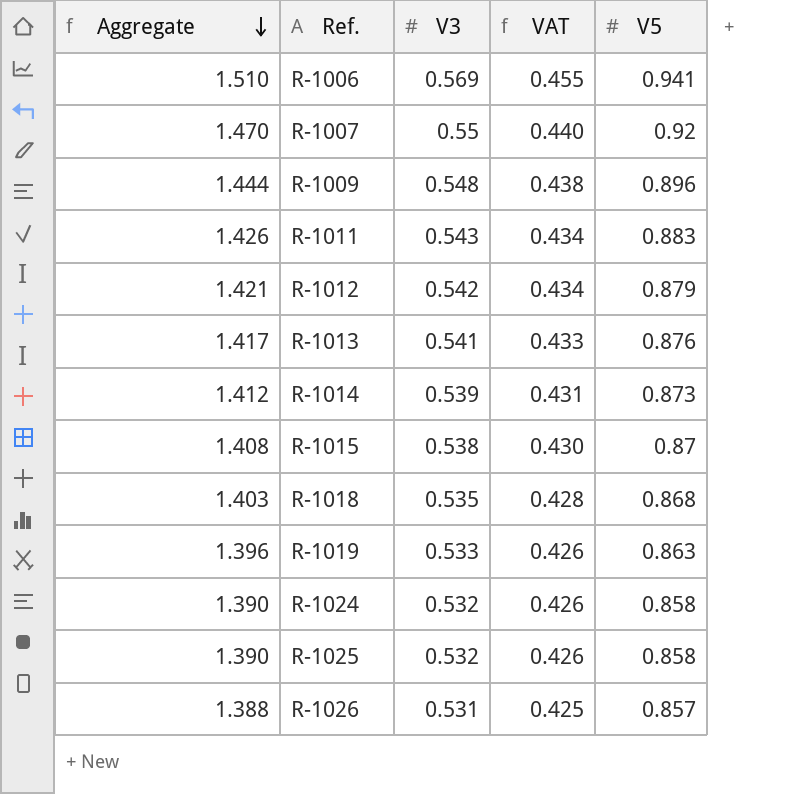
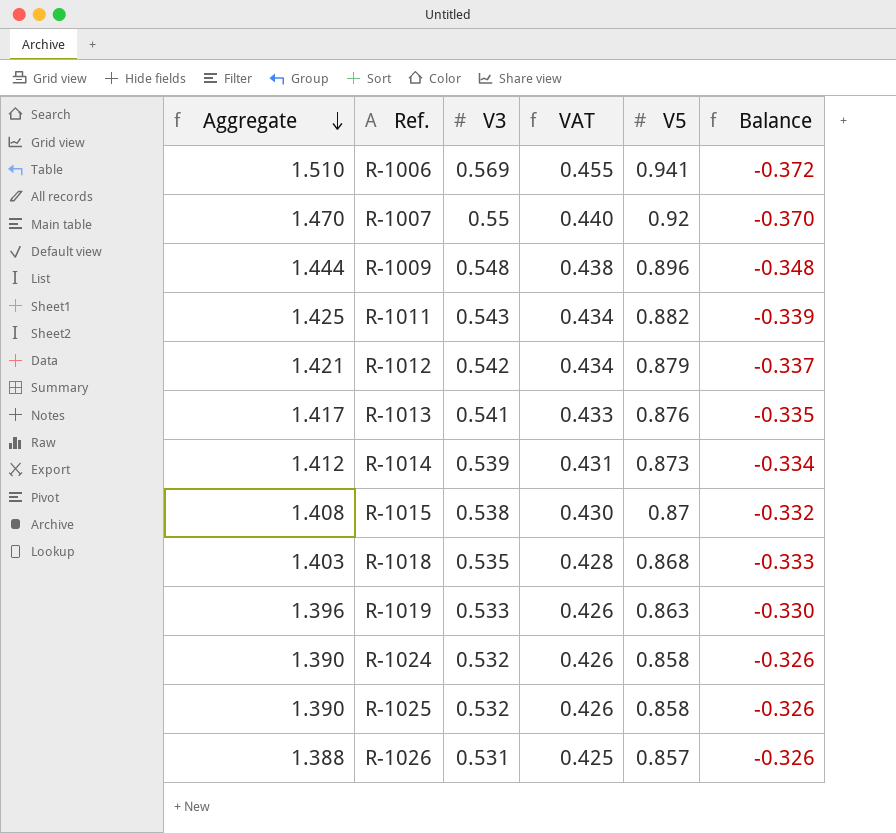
column Balance | formula: none -> [V3] - [V5]
R-1011 | Aggregate: 1.426 -> 1.425
R-1011 | V5: 0.883 -> 0.882

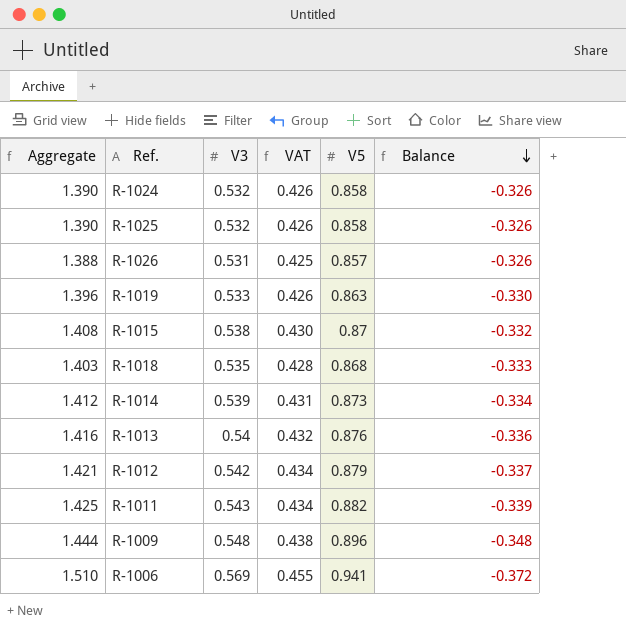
row order: Aggregate descending -> Balance descending
row R-1007: 1.470 | 0.55 | 0.440 | 0.92 | -0.370 -> none
R-1013 | Aggregate: 1.417 -> 1.416
R-1013 | V3: 0.541 -> 0.54
R-1013 | VAT: 0.433 -> 0.432
R-1013 | Balance: -0.335 -> -0.336

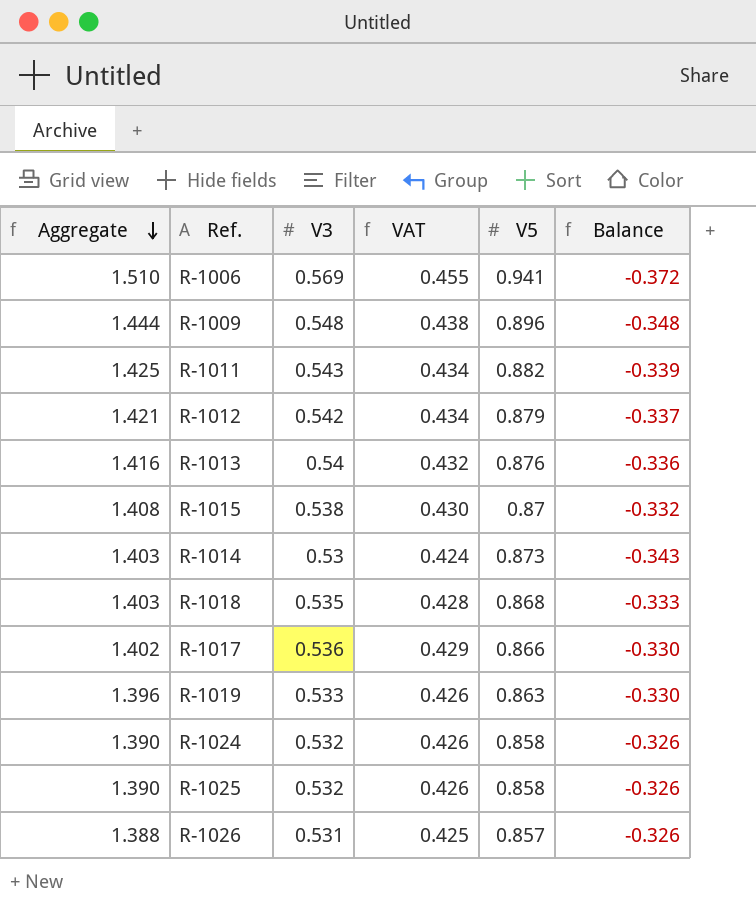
row order: Balance descending -> Aggregate descending
R-1014 | Aggregate: 1.412 -> 1.403
R-1014 | V3: 0.539 -> 0.53
R-1014 | VAT: 0.431 -> 0.424
R-1014 | Balance: -0.334 -> -0.343
row R-1017: none -> 1.402 | 0.536 | 0.429 | 0.866 | -0.330

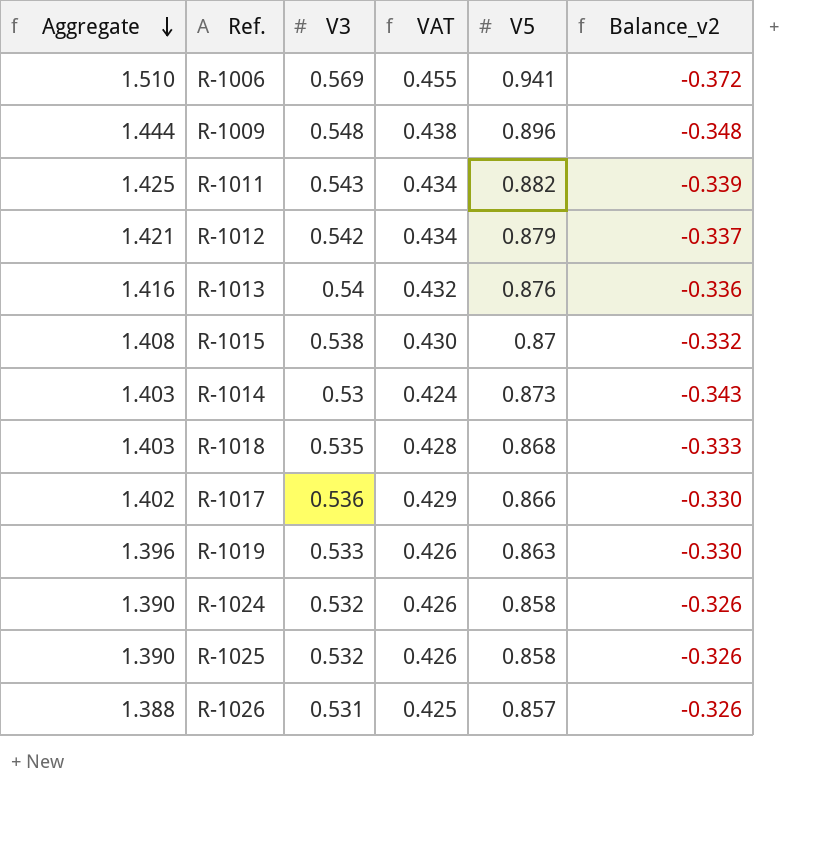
column name: Balance -> Balance_v2

